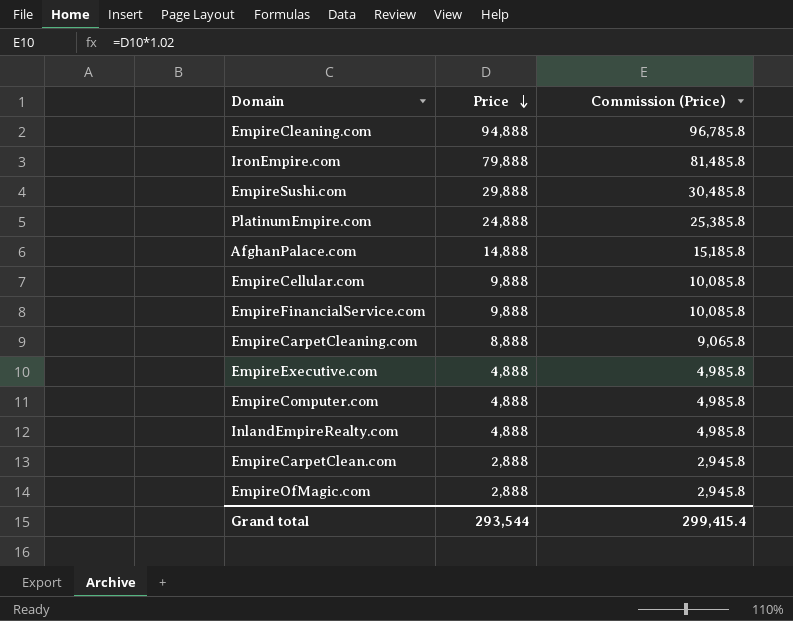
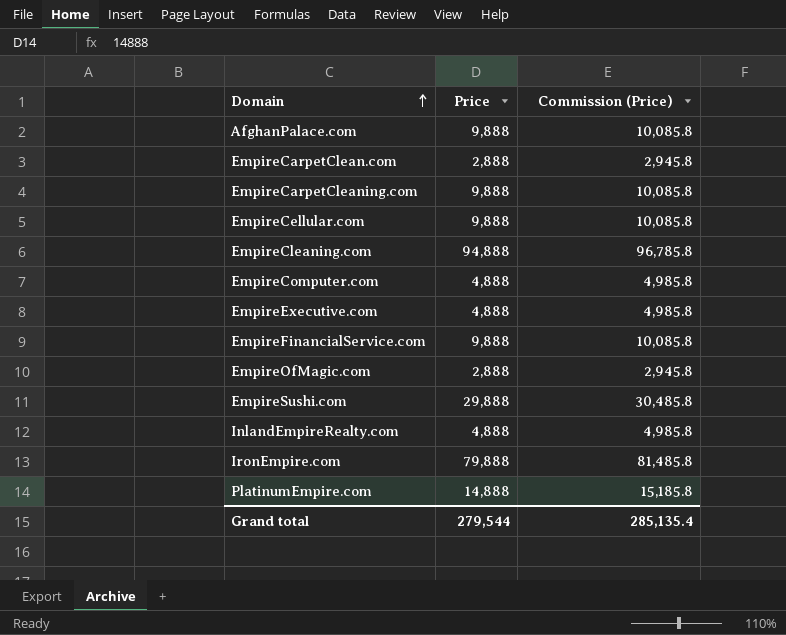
row order: Price descending -> Domain ascending
AfghanPalace.com | Price: 14,888 -> 9,888
AfghanPalace.com | Commission (Price): 15,185.8 -> 10,085.8
EmpireCarpetCleaning.com | Price: 8,888 -> 9,888
EmpireCarpetCleaning.com | Commission (Price): 9,065.8 -> 10,085.8
PlatinumEmpire.com | Price: 24,888 -> 14,888
PlatinumEmpire.com | Commission (Price): 25,385.8 -> 15,185.8
Grand total | Price: 293,544 -> 279,544
Grand total | Commission (Price): 299,415.4 -> 285,135.4

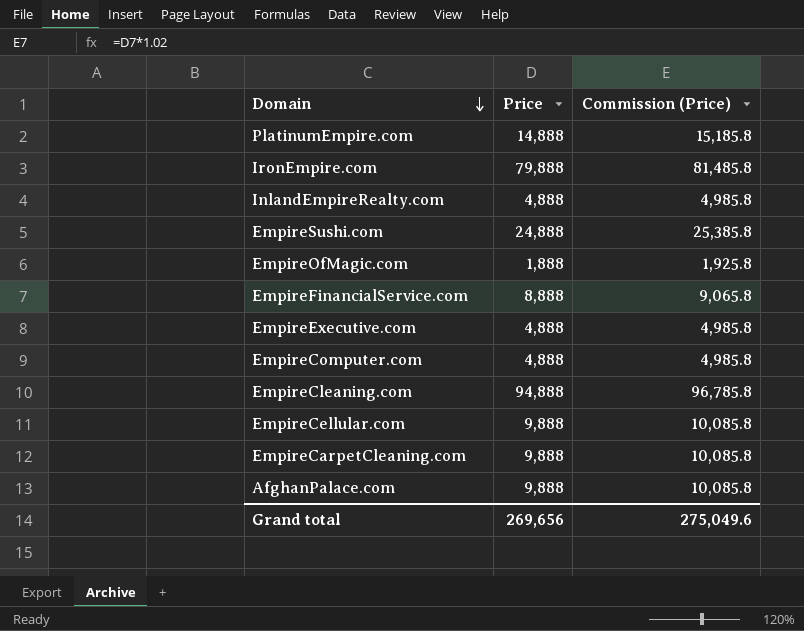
row order: Domain ascending -> Domain descending
row EmpireCarpetClean.com: 2,888 | 2,945.8 -> none
EmpireSushi.com | Price: 29,888 -> 24,888
EmpireSushi.com | Commission (Price): 30,485.8 -> 25,385.8
EmpireOfMagic.com | Price: 2,888 -> 1,888
EmpireOfMagic.com | Commission (Price): 2,945.8 -> 1,925.8
EmpireFinancialService.com | Price: 9,888 -> 8,888
EmpireFinancialService.com | Commission (Price): 10,085.8 -> 9,065.8
Grand total | Price: 279,544 -> 269,656
Grand total | Commission (Price): 285,135.4 -> 275,049.6

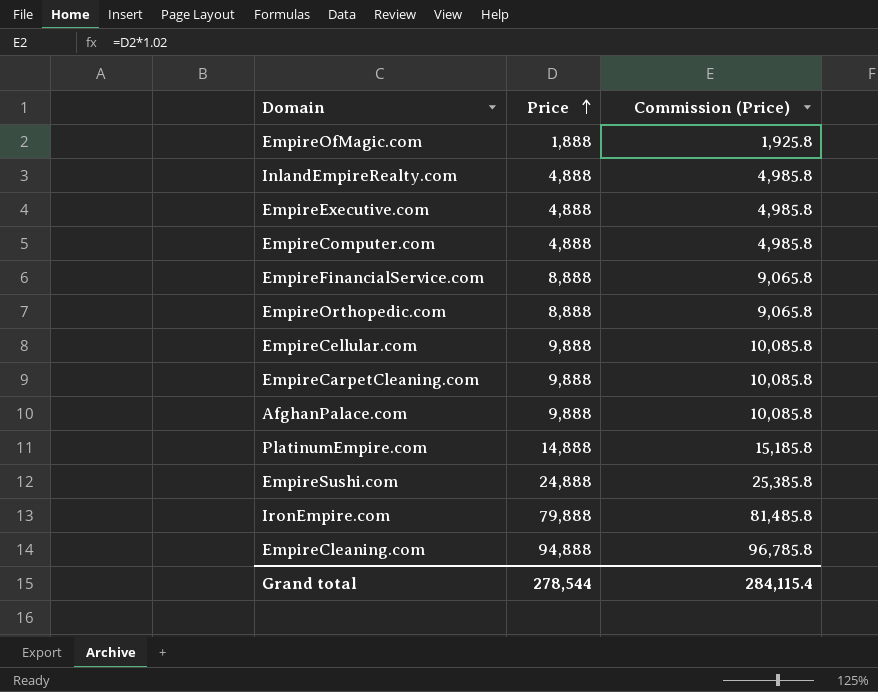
row order: Domain descending -> Price ascending
row EmpireOrthopedic.com: none -> 8,888 | 9,065.8
Grand total | Price: 269,656 -> 278,544
Grand total | Commission (Price): 275,049.6 -> 284,115.4

